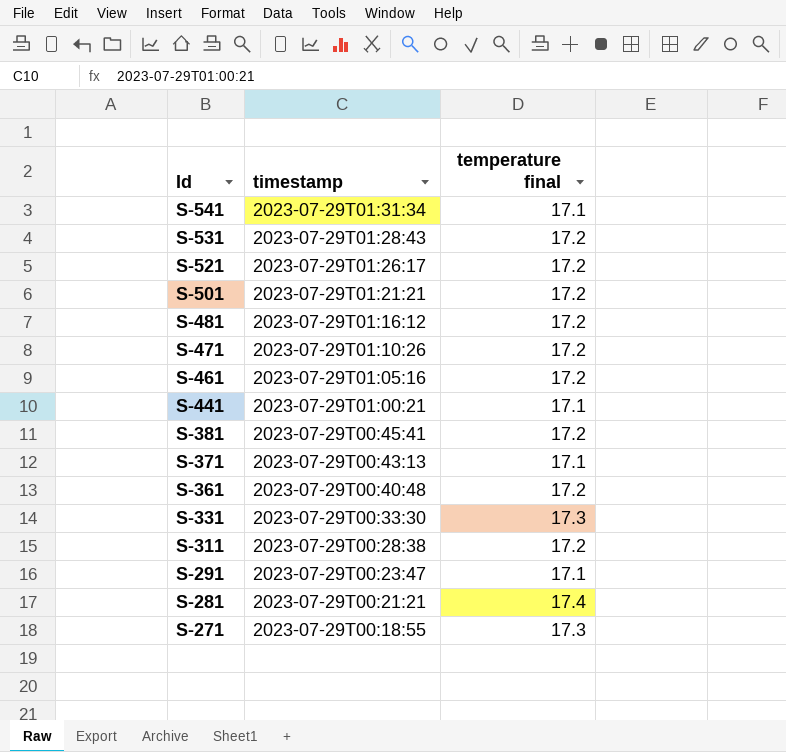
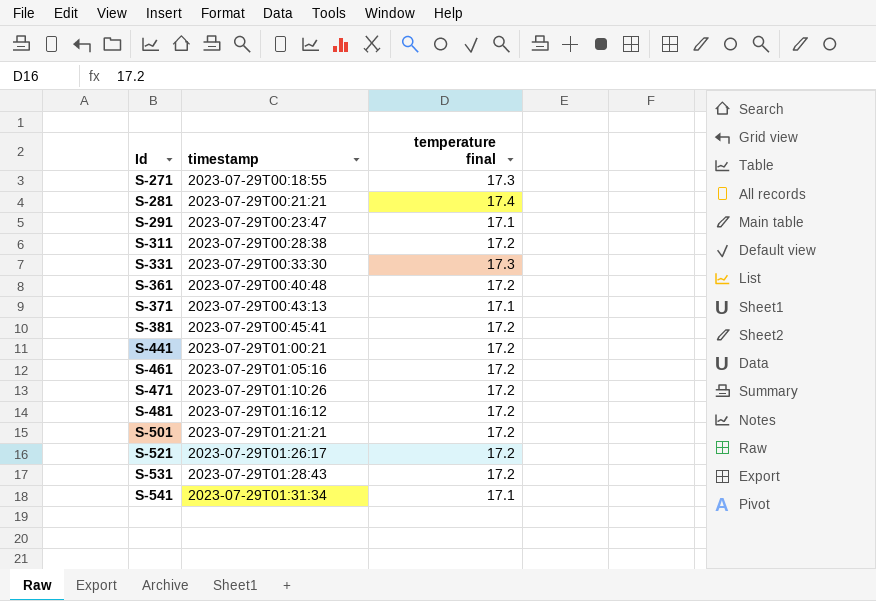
row order: Id descending -> Id ascending
S-441 | temperature final: 17.1 -> 17.2

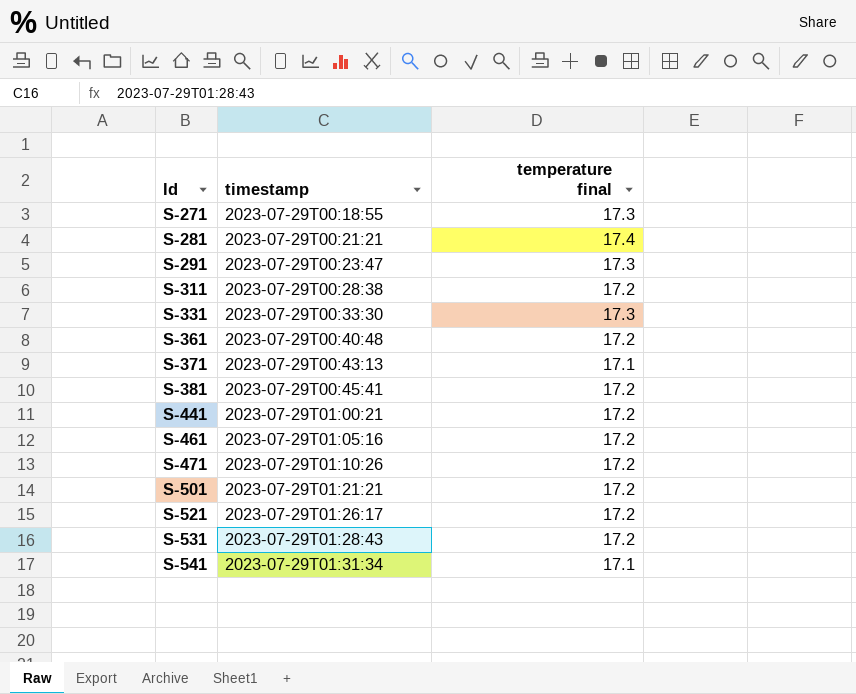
row S-481: 2023-07-29T01:16:12 | 17.2 -> none
S-291 | temperature final: 17.1 -> 17.3

